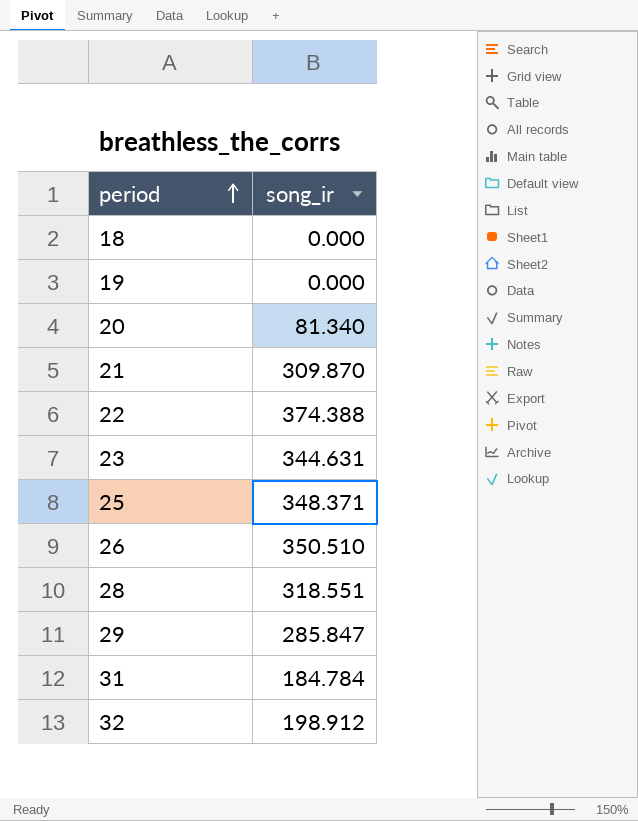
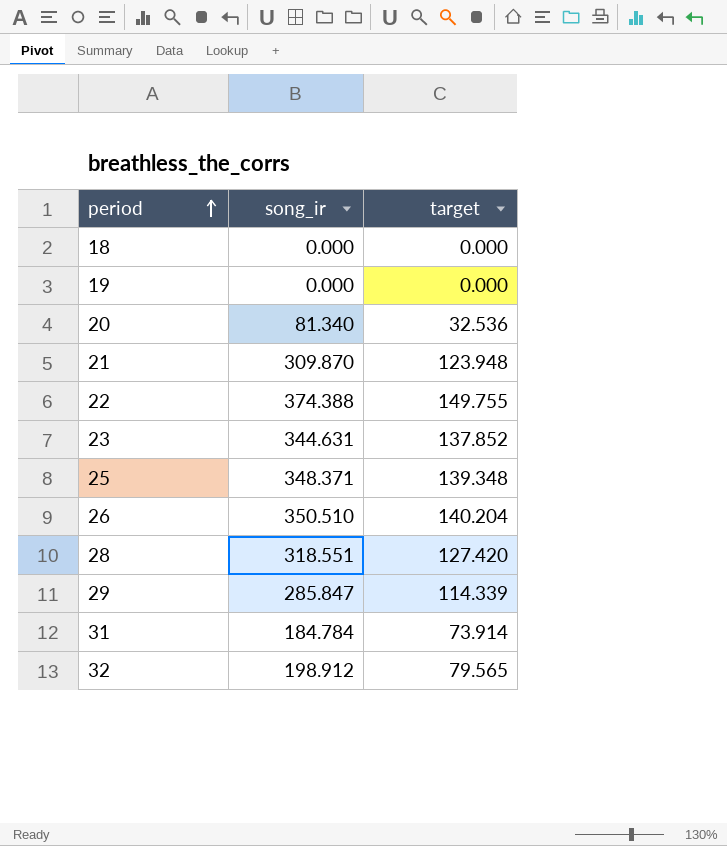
column target | formula: none -> [song_ir] * 0.4

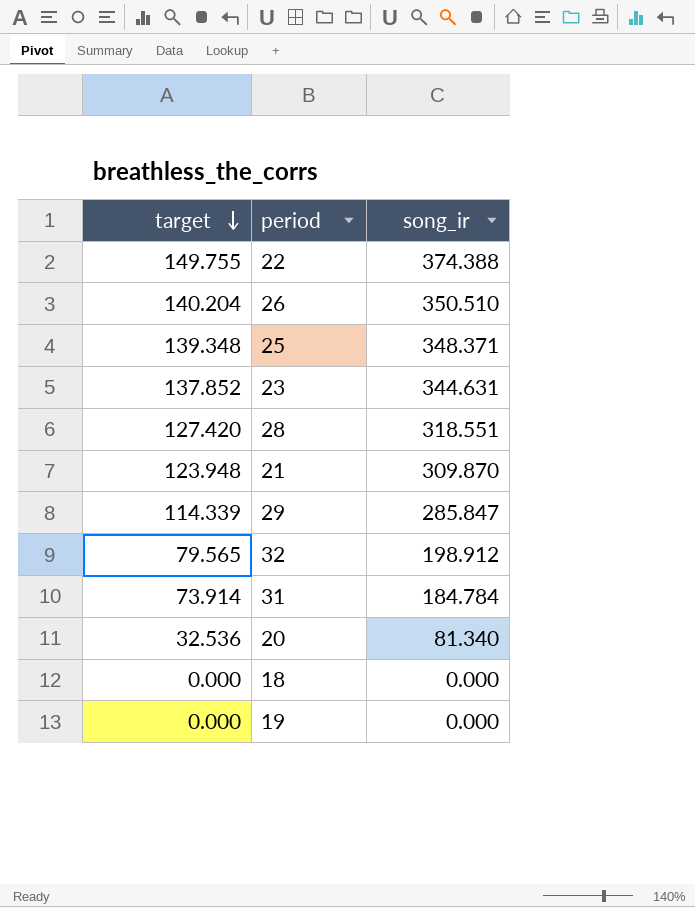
row order: period ascending -> target descending
column target | position: 3 -> 1

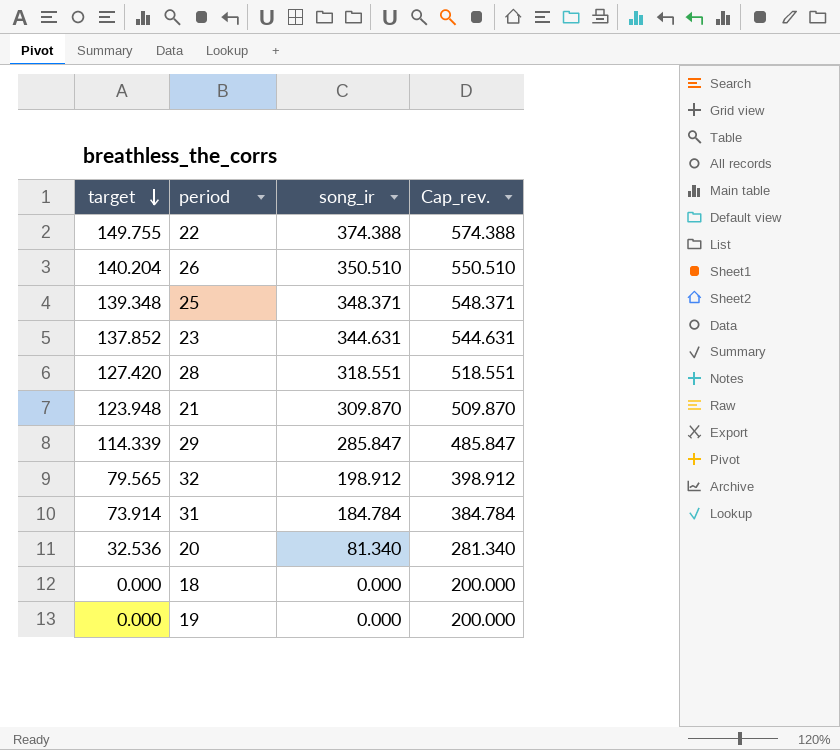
column Cap_rev. | formula: none -> [song_ir] + 200

